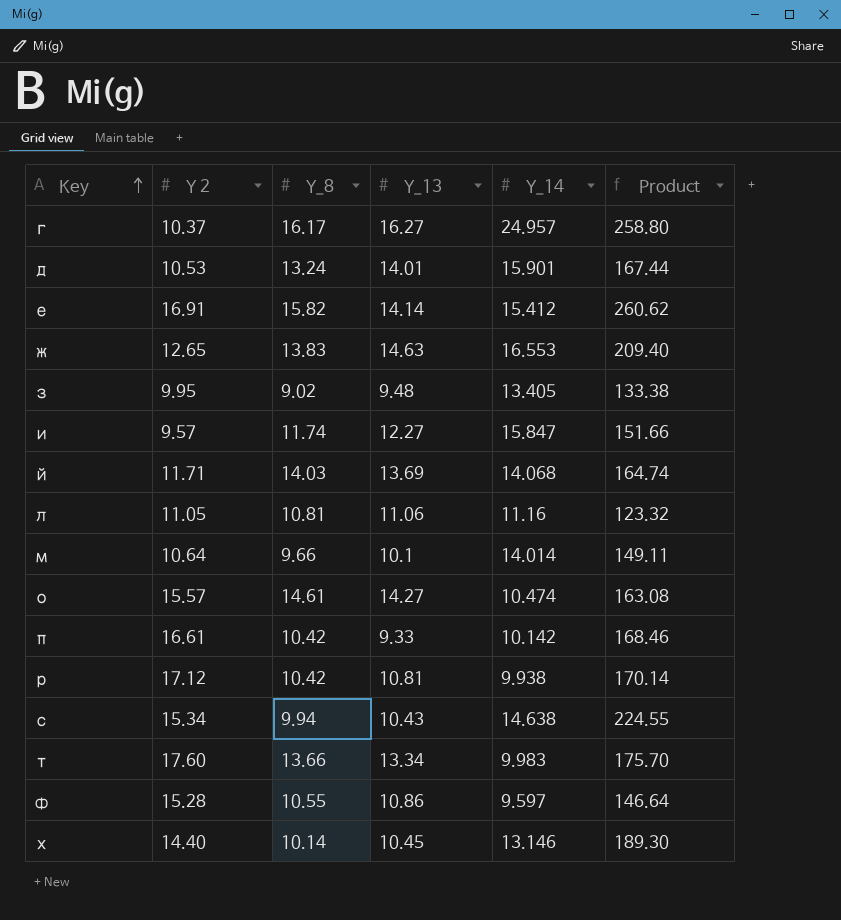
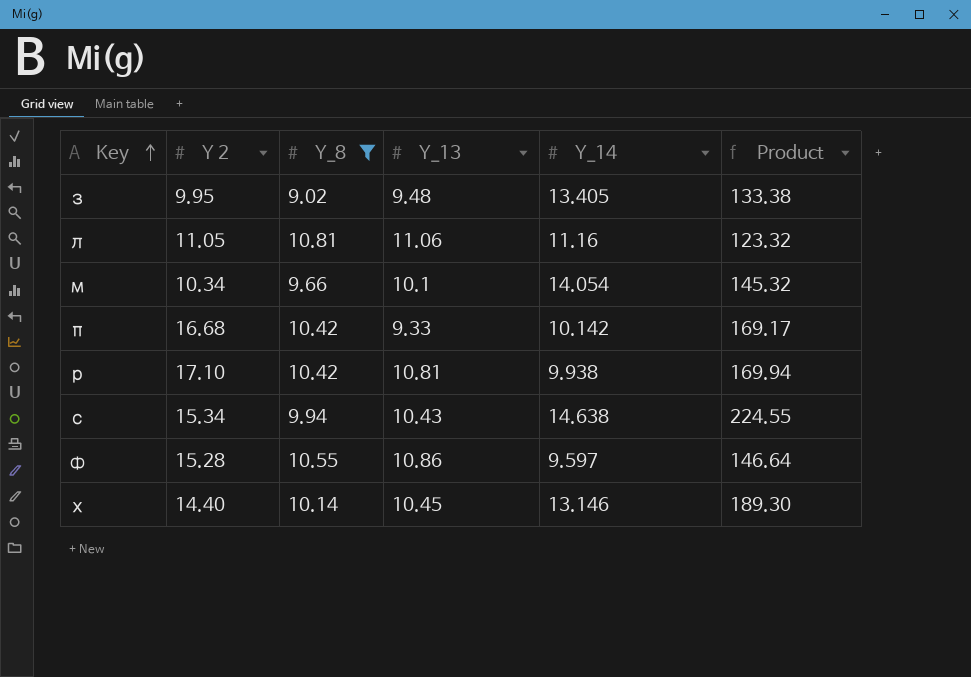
filter: none -> Y_8 <= 10.81
м | Y 2: 10.64 -> 10.34
м | Y_14: 14.014 -> 14.054
м | Product: 149.11 -> 145.32
п | Y 2: 16.61 -> 16.68
п | Product: 168.46 -> 169.17
р | Y 2: 17.12 -> 17.10
р | Product: 170.14 -> 169.94

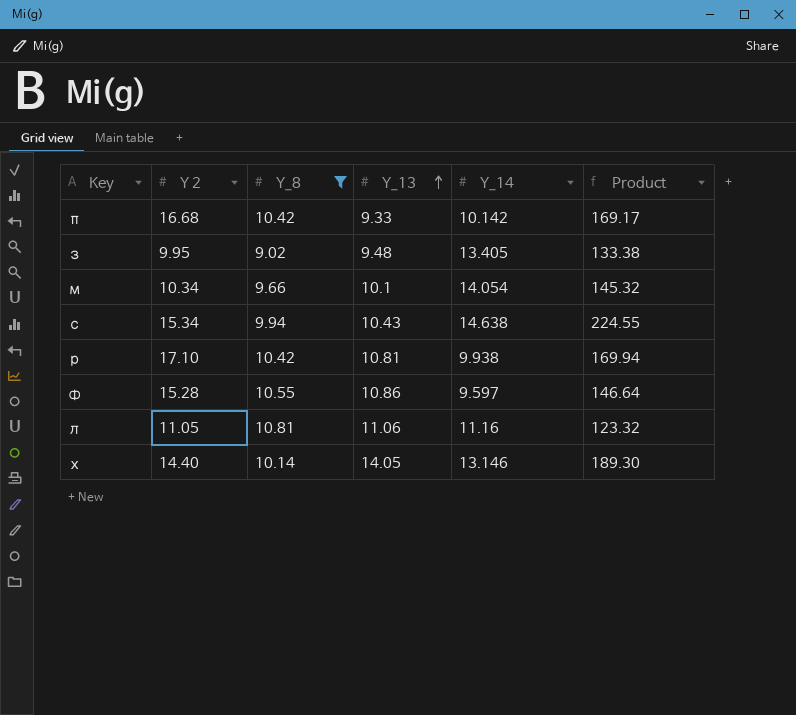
row order: Key ascending -> Y_13 ascending
х | Y_13: 10.45 -> 14.05

